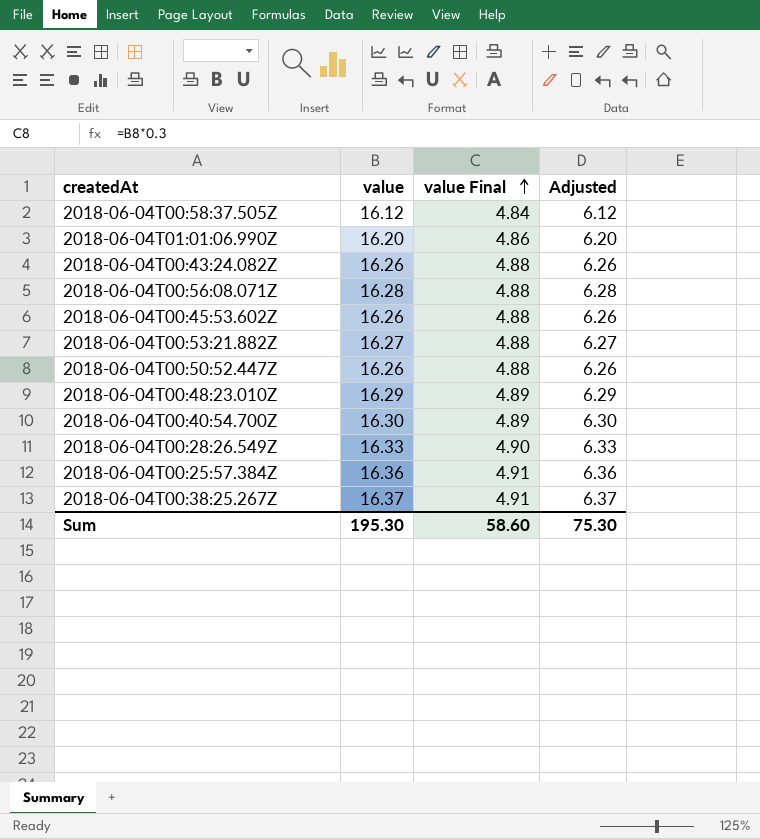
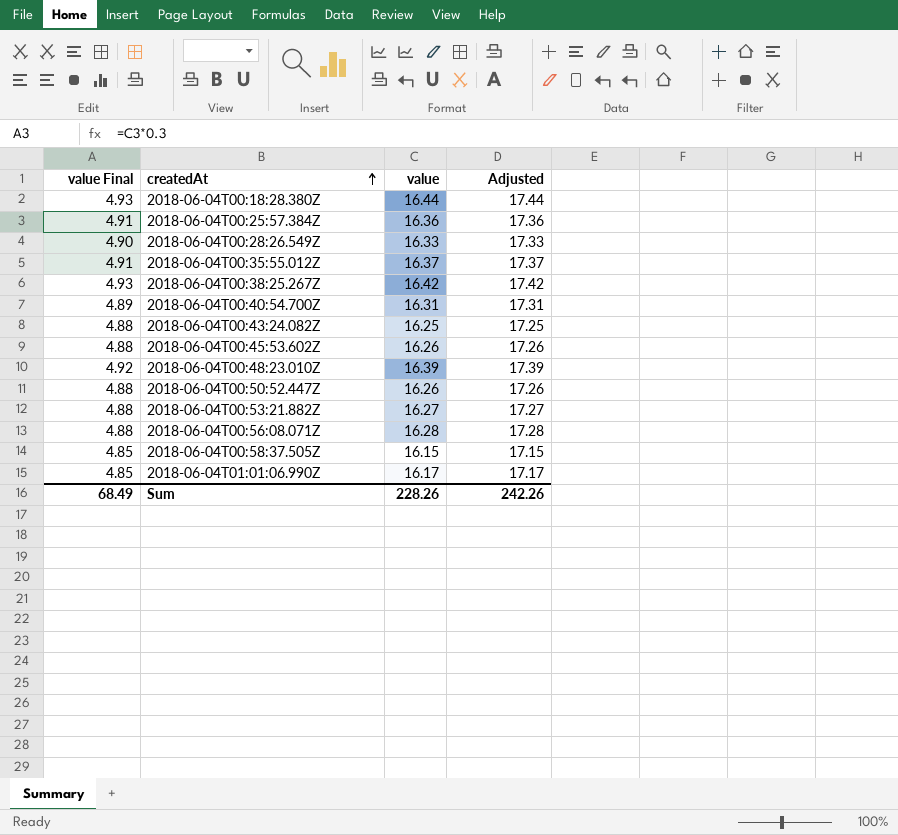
row order: value Final ascending -> createdAt ascending
column value Final | position: 3 -> 1
column Adjusted | formula: [value] - 10 -> [value] + 1
row 2018-06-04T00:18:28.380Z: none -> 4.93 | 16.44 | 17.44
row 2018-06-04T00:35:55.012Z: none -> 4.91 | 16.37 | 17.37
2018-06-04T00:38:25.267Z | value Final: 4.91 -> 4.93
2018-06-04T00:38:25.267Z | value: 16.37 -> 16.42
2018-06-04T00:40:54.700Z | value: 16.30 -> 16.31
2018-06-04T00:43:24.082Z | value: 16.26 -> 16.25
2018-06-04T00:48:23.010Z | value Final: 4.89 -> 4.92
2018-06-04T00:48:23.010Z | value: 16.29 -> 16.39
2018-06-04T00:58:37.505Z | value Final: 4.84 -> 4.85
2018-06-04T00:58:37.505Z | value: 16.12 -> 16.15
2018-06-04T01:01:06.990Z | value Final: 4.86 -> 4.85
2018-06-04T01:01:06.990Z | value: 16.20 -> 16.17
Sum | value Final: 58.60 -> 68.49
Sum | value: 195.30 -> 228.26
Sum | Adjusted: 75.30 -> 242.26

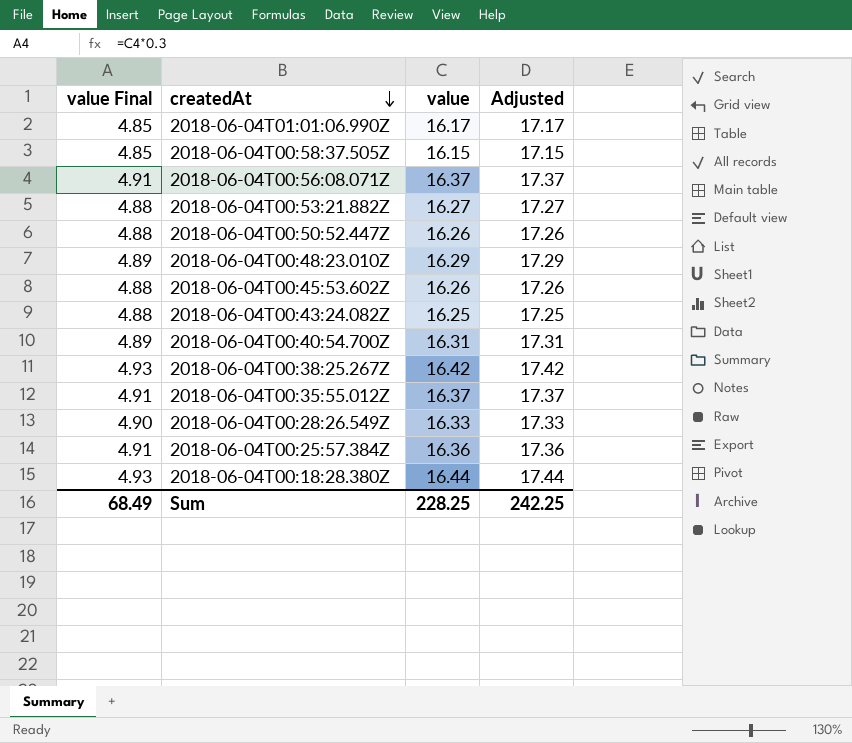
row order: createdAt ascending -> createdAt descending
2018-06-04T00:56:08.071Z | value Final: 4.88 -> 4.91
2018-06-04T00:56:08.071Z | value: 16.28 -> 16.37
2018-06-04T00:56:08.071Z | Adjusted: 17.28 -> 17.37
2018-06-04T00:48:23.010Z | value Final: 4.92 -> 4.89
2018-06-04T00:48:23.010Z | value: 16.39 -> 16.29
2018-06-04T00:48:23.010Z | Adjusted: 17.39 -> 17.29
Sum | value: 228.26 -> 228.25
Sum | Adjusted: 242.26 -> 242.25

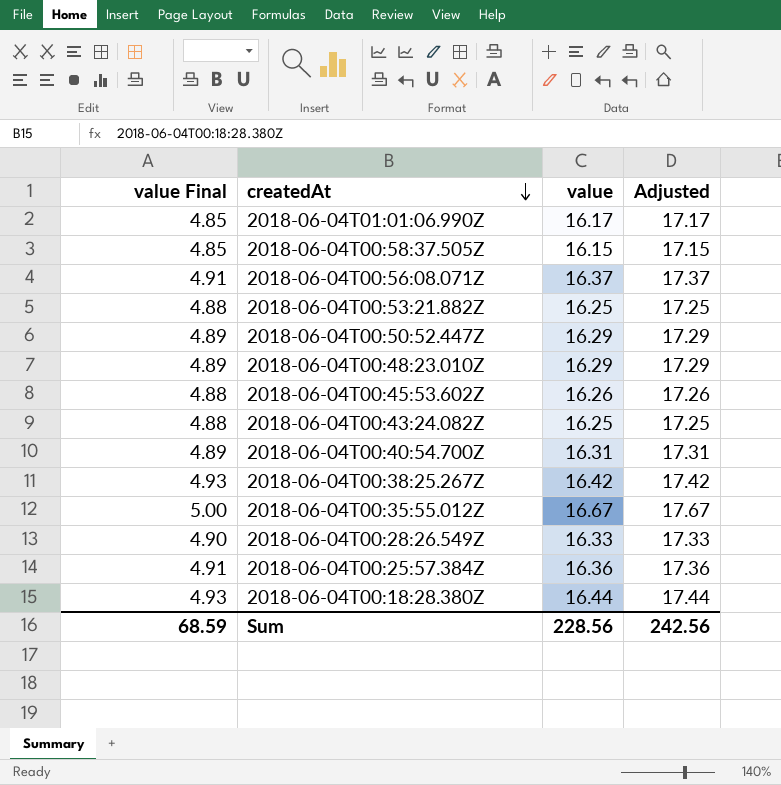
2018-06-04T00:53:21.882Z | value: 16.27 -> 16.25
2018-06-04T00:53:21.882Z | Adjusted: 17.27 -> 17.25
2018-06-04T00:50:52.447Z | value Final: 4.88 -> 4.89
2018-06-04T00:50:52.447Z | value: 16.26 -> 16.29
2018-06-04T00:50:52.447Z | Adjusted: 17.26 -> 17.29
2018-06-04T00:35:55.012Z | value Final: 4.91 -> 5.00
2018-06-04T00:35:55.012Z | value: 16.37 -> 16.67
2018-06-04T00:35:55.012Z | Adjusted: 17.37 -> 17.67
Sum | value Final: 68.49 -> 68.59
Sum | value: 228.25 -> 228.56
Sum | Adjusted: 242.25 -> 242.56

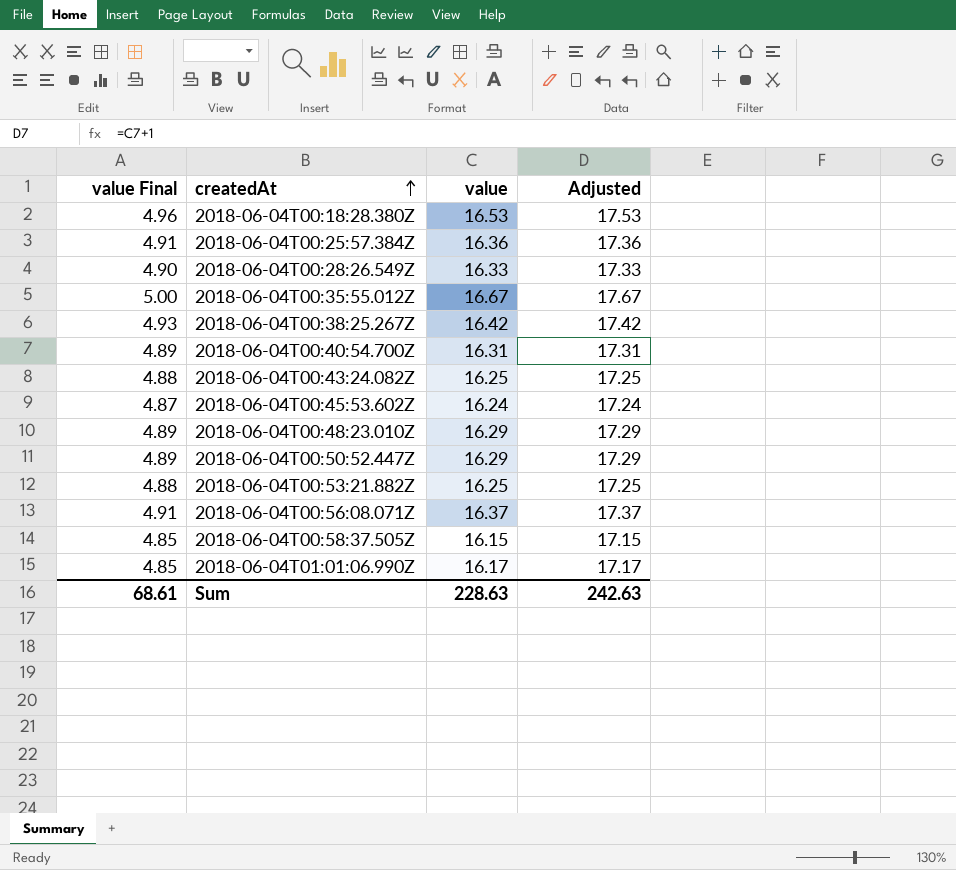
row order: createdAt descending -> createdAt ascending
2018-06-04T00:18:28.380Z | value Final: 4.93 -> 4.96
2018-06-04T00:18:28.380Z | value: 16.44 -> 16.53
2018-06-04T00:18:28.380Z | Adjusted: 17.44 -> 17.53
2018-06-04T00:45:53.602Z | value Final: 4.88 -> 4.87
2018-06-04T00:45:53.602Z | value: 16.26 -> 16.24
2018-06-04T00:45:53.602Z | Adjusted: 17.26 -> 17.24
Sum | value Final: 68.59 -> 68.61
Sum | value: 228.56 -> 228.63
Sum | Adjusted: 242.56 -> 242.63

